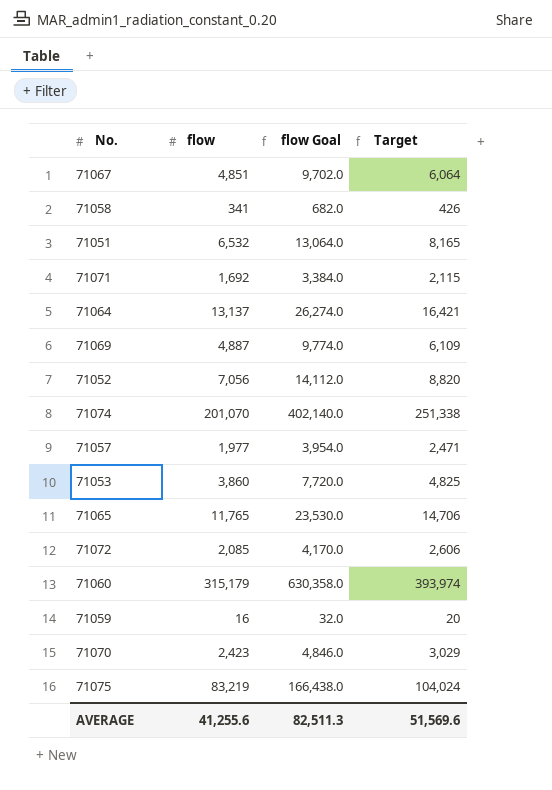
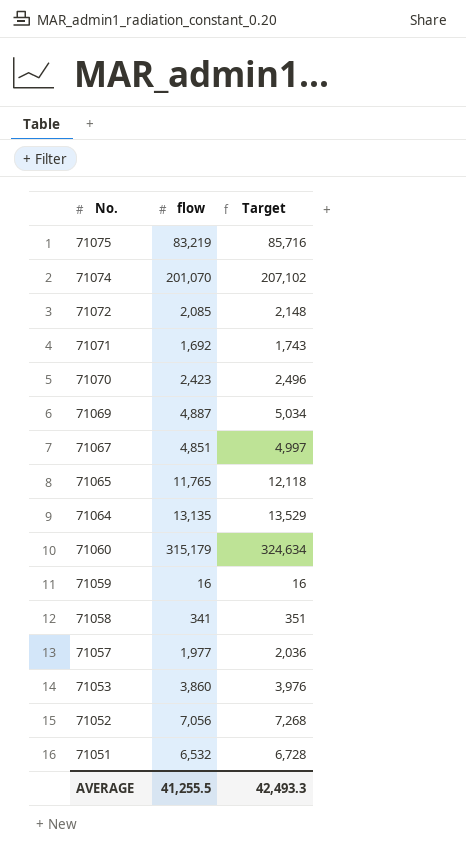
row order: none -> No. descending
column flow Goal | formula: [flow] * 2 -> none
column Target | formula: [flow] * 1.25 -> [flow] * 1.03
71064 | flow: 13,137 -> 13,135
AVERAGE | flow: 41,255.6 -> 41,255.5
AVERAGE | Target: 51,569.6 -> 42,493.3

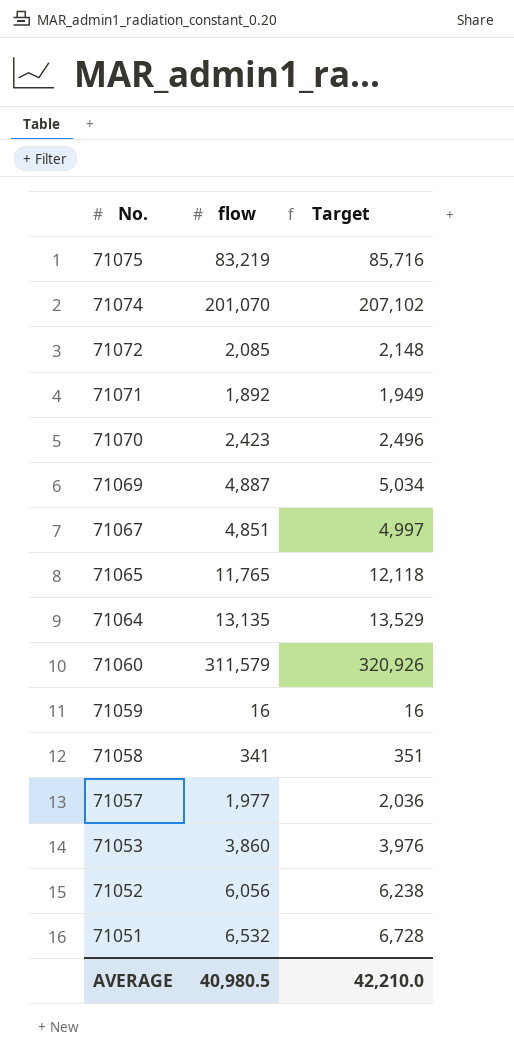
71071 | flow: 1,692 -> 1,892
71071 | Target: 1,743 -> 1,949
71060 | flow: 315,179 -> 311,579
71060 | Target: 324,634 -> 320,926
71052 | flow: 7,056 -> 6,056
71052 | Target: 7,268 -> 6,238
AVERAGE | flow: 41,255.5 -> 40,980.5
AVERAGE | Target: 42,493.3 -> 42,210.0

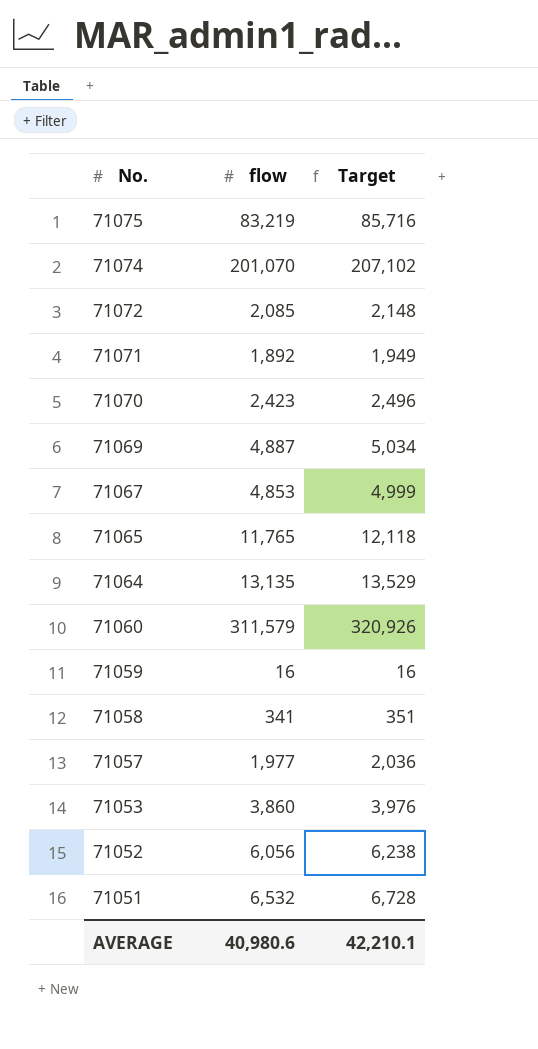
71067 | flow: 4,851 -> 4,853
71067 | Target: 4,997 -> 4,999
AVERAGE | flow: 40,980.5 -> 40,980.6
AVERAGE | Target: 42,210.0 -> 42,210.1

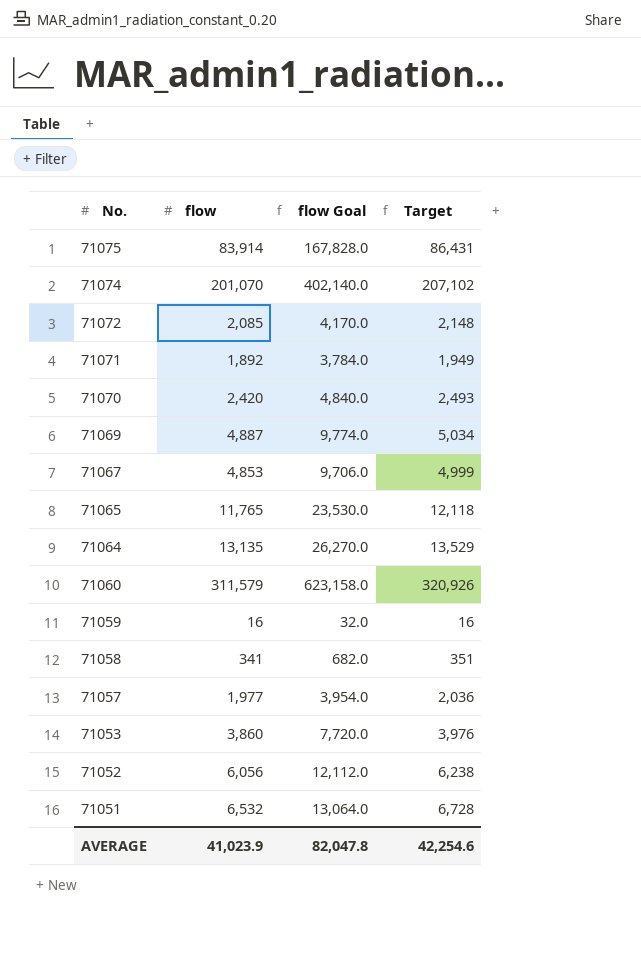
column flow Goal | formula: none -> [flow] * 2
71075 | flow: 83,219 -> 83,914
71075 | Target: 85,716 -> 86,431
71070 | flow: 2,423 -> 2,420
71070 | Target: 2,496 -> 2,493
AVERAGE | flow: 40,980.6 -> 41,023.9
AVERAGE | Target: 42,210.1 -> 42,254.6

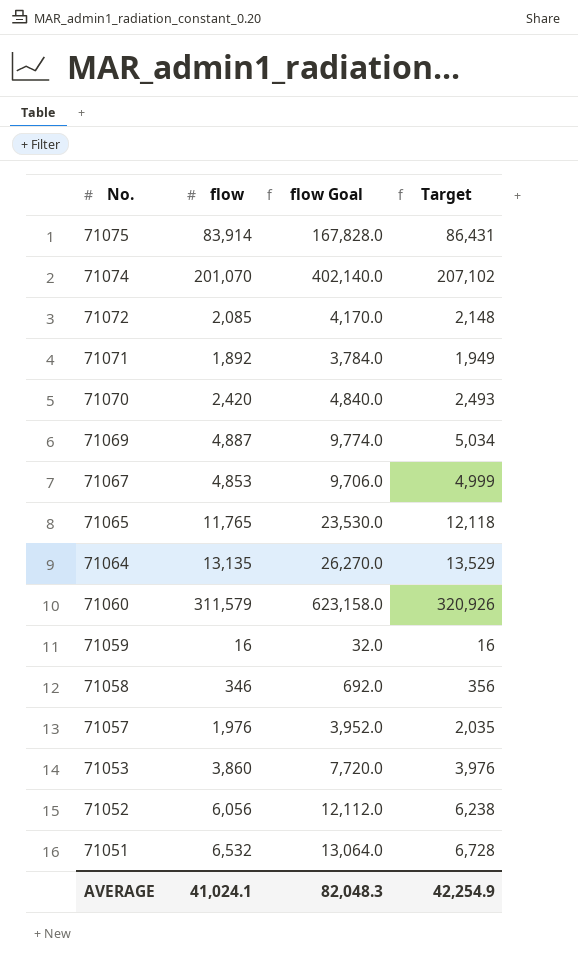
71058 | flow: 341 -> 346
71058 | flow Goal: 682.0 -> 692.0
71058 | Target: 351 -> 356
71057 | flow: 1,977 -> 1,976
71057 | flow Goal: 3,954.0 -> 3,952.0
71057 | Target: 2,036 -> 2,035
AVERAGE | flow: 41,023.9 -> 41,024.1
AVERAGE | flow Goal: 82,047.8 -> 82,048.3
AVERAGE | Target: 42,254.6 -> 42,254.9

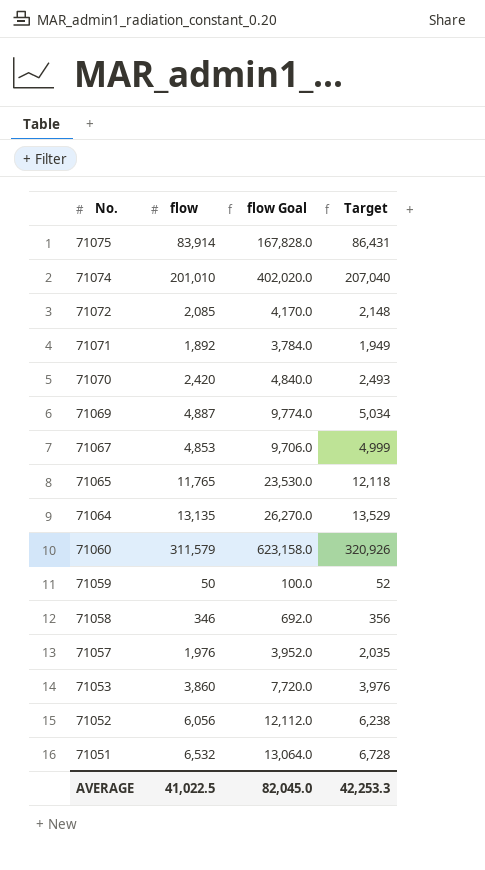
71074 | flow: 201,070 -> 201,010
71074 | flow Goal: 402,140.0 -> 402,020.0
71074 | Target: 207,102 -> 207,040
71059 | flow: 16 -> 50
71059 | flow Goal: 32.0 -> 100.0
71059 | Target: 16 -> 52
AVERAGE | flow: 41,024.1 -> 41,022.5
AVERAGE | flow Goal: 82,048.3 -> 82,045.0
AVERAGE | Target: 42,254.9 -> 42,253.3

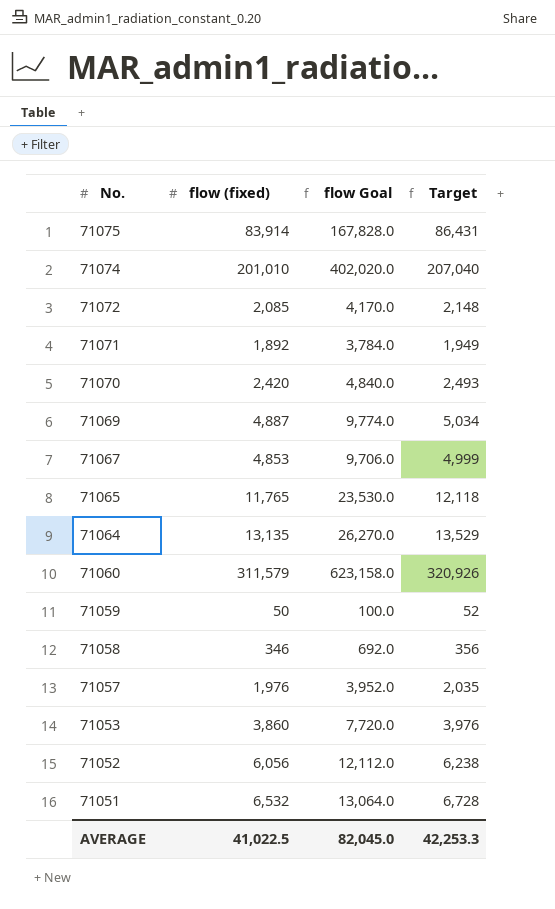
column name: flow -> flow (fixed)

